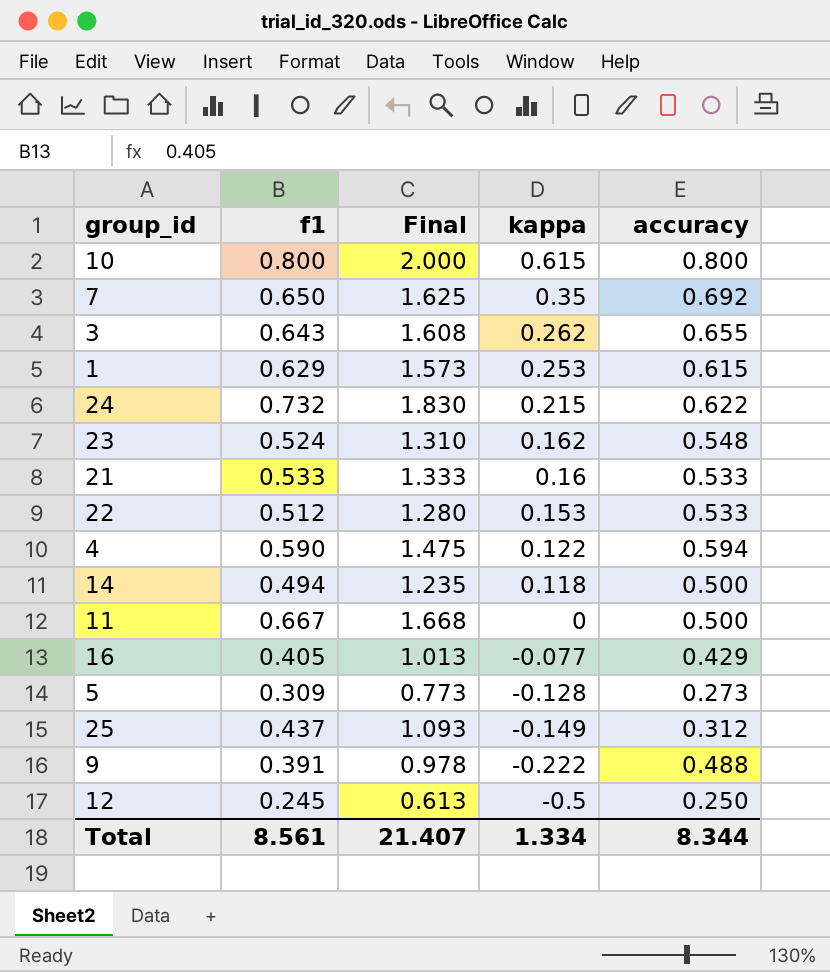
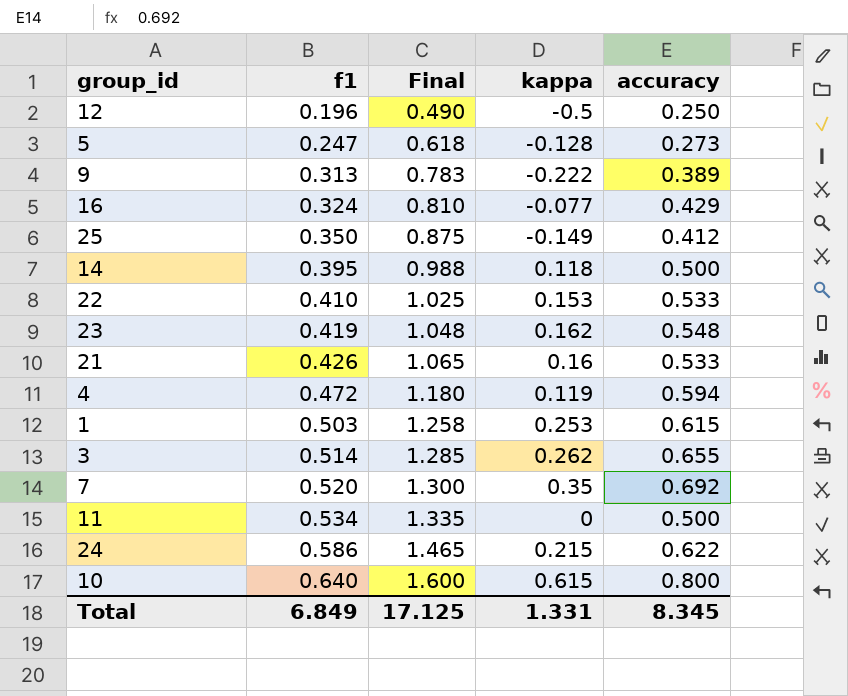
row order: kappa descending -> f1 ascending
12 | f1: 0.245 -> 0.196
12 | Final: 0.613 -> 0.490
5 | f1: 0.309 -> 0.247
5 | Final: 0.773 -> 0.618
9 | f1: 0.391 -> 0.313
9 | Final: 0.978 -> 0.783
9 | accuracy: 0.488 -> 0.389
16 | f1: 0.405 -> 0.324
16 | Final: 1.013 -> 0.810
25 | f1: 0.437 -> 0.350
25 | Final: 1.093 -> 0.875
25 | accuracy: 0.312 -> 0.412
14 | f1: 0.494 -> 0.395
14 | Final: 1.235 -> 0.988
22 | f1: 0.512 -> 0.410
22 | Final: 1.280 -> 1.025
23 | f1: 0.524 -> 0.419
23 | Final: 1.310 -> 1.048
21 | f1: 0.533 -> 0.426
21 | Final: 1.333 -> 1.065
4 | f1: 0.590 -> 0.472
4 | Final: 1.475 -> 1.180
4 | kappa: 0.122 -> 0.119
1 | f1: 0.629 -> 0.503
1 | Final: 1.573 -> 1.258
3 | f1: 0.643 -> 0.514
3 | Final: 1.608 -> 1.285
7 | f1: 0.650 -> 0.520
7 | Final: 1.625 -> 1.300
11 | f1: 0.667 -> 0.534
11 | Final: 1.668 -> 1.335
24 | f1: 0.732 -> 0.586
24 | Final: 1.830 -> 1.465
10 | f1: 0.800 -> 0.640
10 | Final: 2.000 -> 1.600
Total | f1: 8.561 -> 6.849
Total | Final: 21.407 -> 17.125
Total | kappa: 1.334 -> 1.331
Total | accuracy: 8.344 -> 8.345

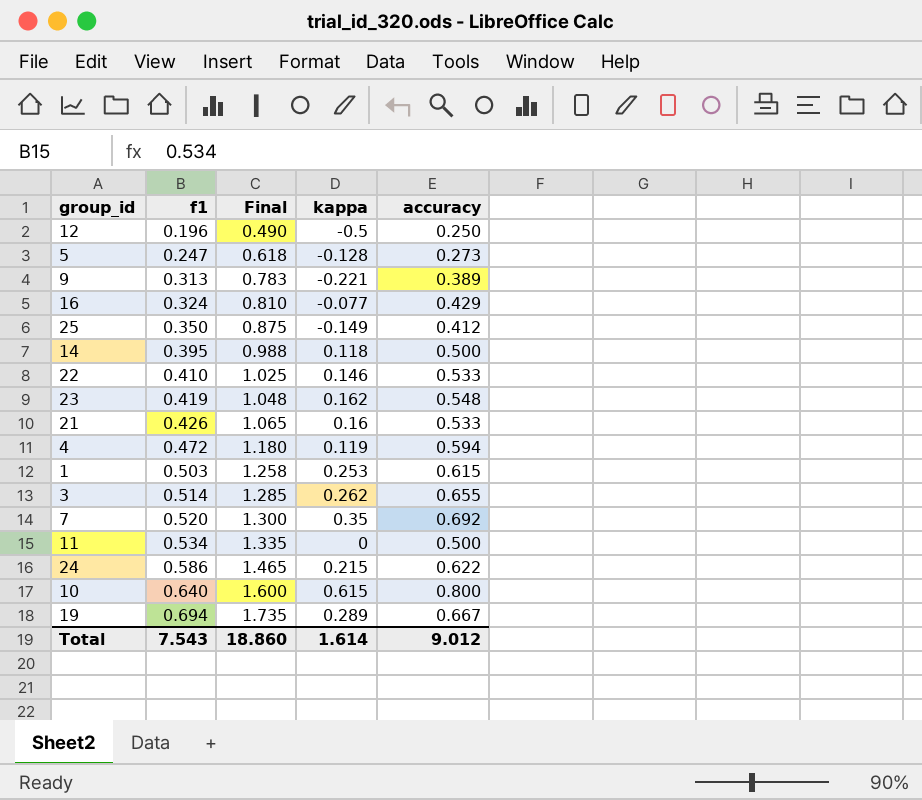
9 | kappa: -0.222 -> -0.221
22 | kappa: 0.153 -> 0.146
row 19: none -> 0.694 | 1.735 | 0.289 | 0.667
Total | f1: 6.849 -> 7.543
Total | Final: 17.125 -> 18.860
Total | kappa: 1.331 -> 1.614
Total | accuracy: 8.345 -> 9.012

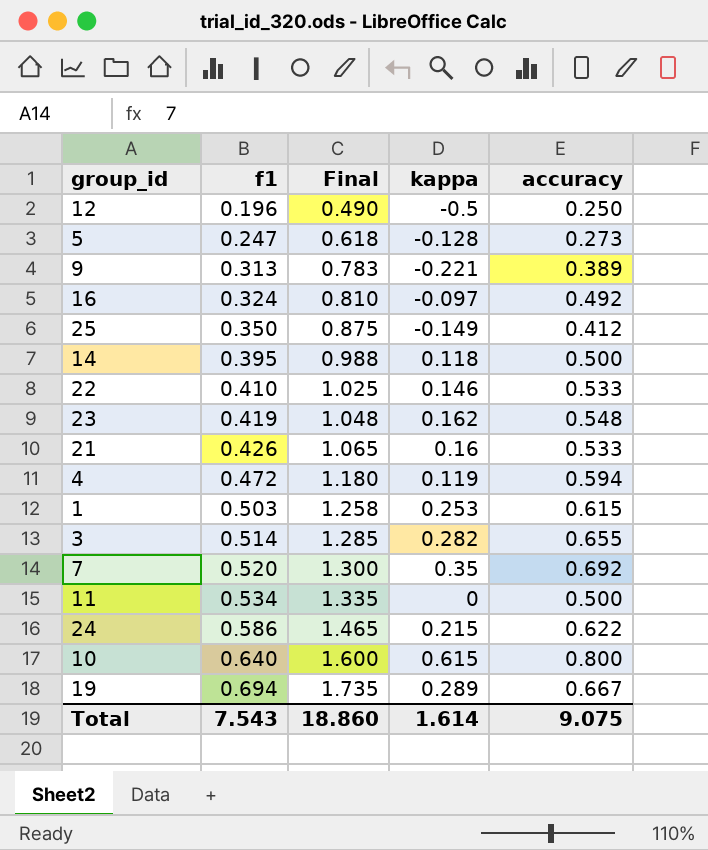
16 | kappa: -0.077 -> -0.097
16 | accuracy: 0.429 -> 0.492
3 | kappa: 0.262 -> 0.282
Total | accuracy: 9.012 -> 9.075

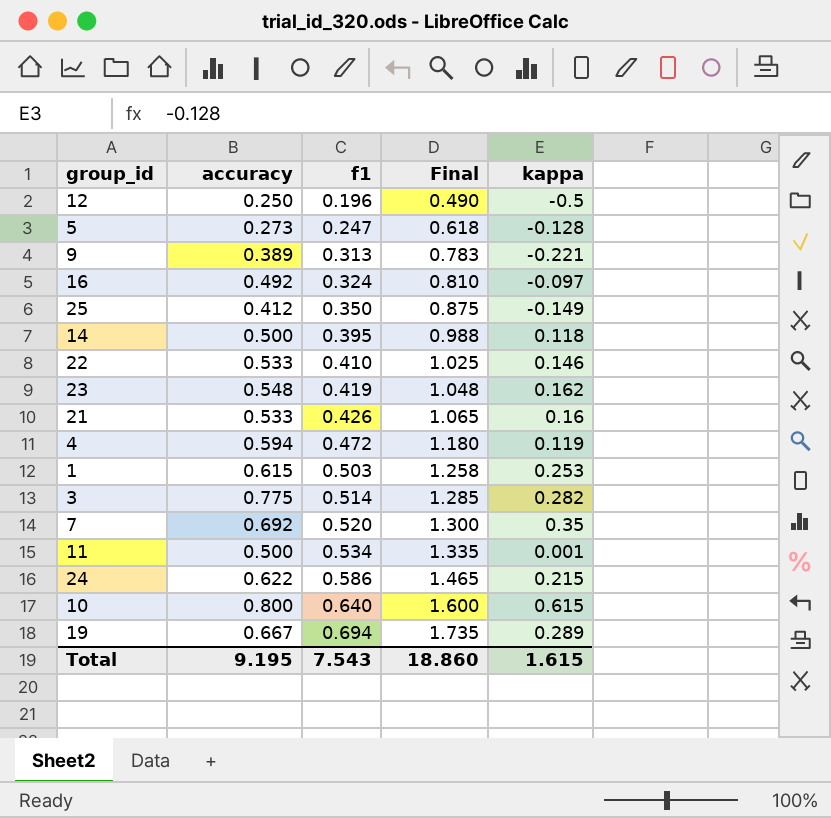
column accuracy | position: 5 -> 2
3 | accuracy: 0.655 -> 0.775
11 | kappa: 0 -> 0.001
Total | accuracy: 9.075 -> 9.195
Total | kappa: 1.614 -> 1.615

